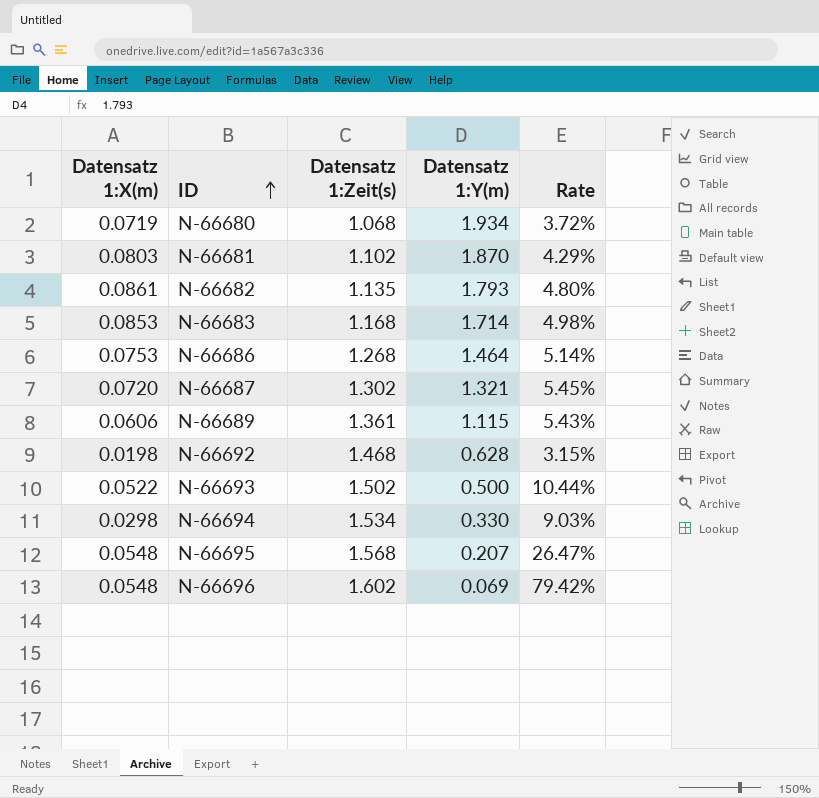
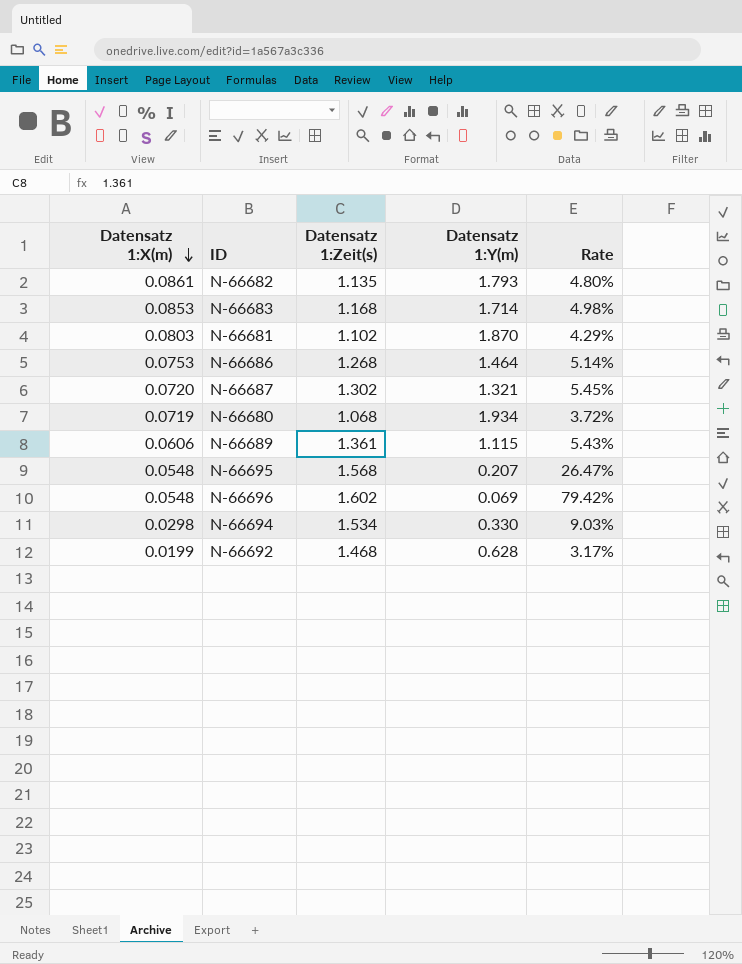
row order: ID ascending -> Datensatz 1:X(m) descending
row N-66693: 0.0522 | 1.502 | 0.500 | 10.44% -> none
N-66692 | Datensatz 1:X(m): 0.0198 -> 0.0199
N-66692 | Rate: 3.15% -> 3.17%

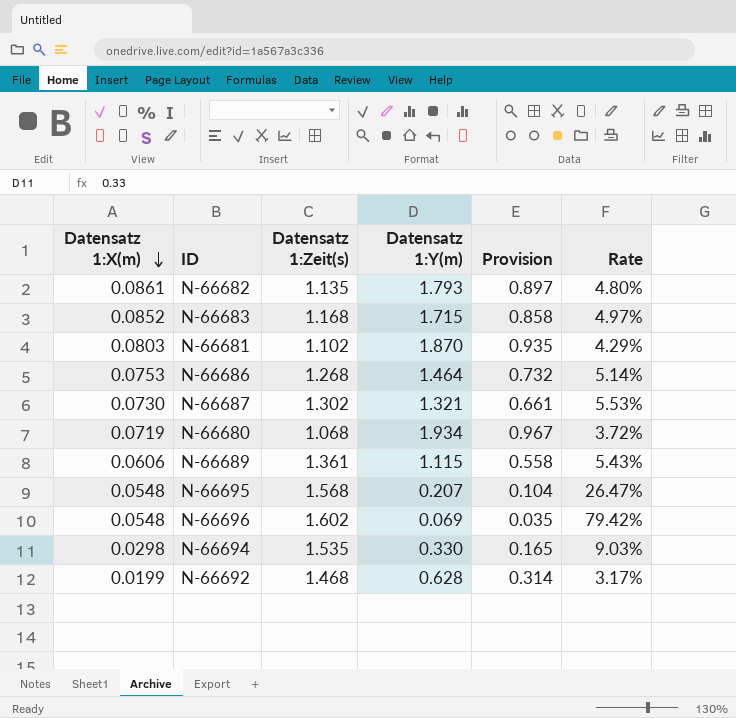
column Provision | formula: none -> [Datensatz 1:Y(m)] * 0.5
N-66683 | Datensatz 1:X(m): 0.0853 -> 0.0852
N-66683 | Datensatz 1:Y(m): 1.714 -> 1.715
N-66683 | Rate: 4.98% -> 4.97%
N-66687 | Datensatz 1:X(m): 0.0720 -> 0.0730
N-66687 | Rate: 5.45% -> 5.53%
N-66694 | Datensatz 1:Zeit(s): 1.534 -> 1.535

